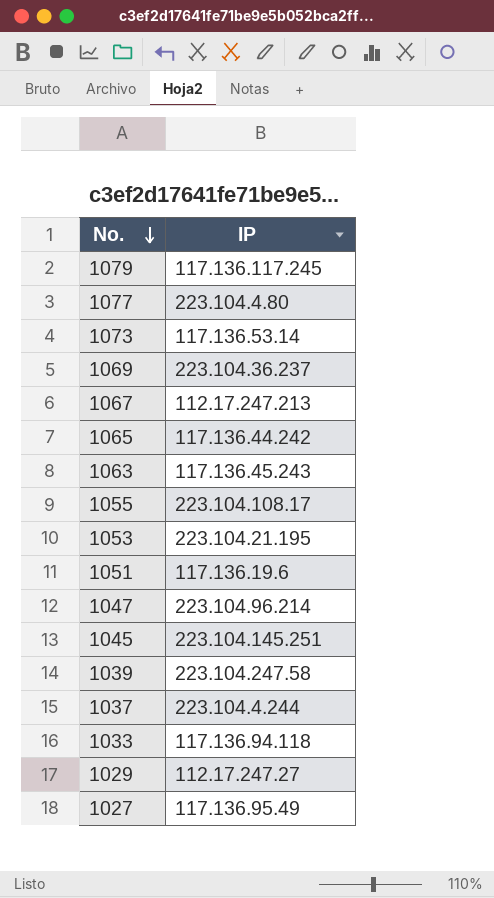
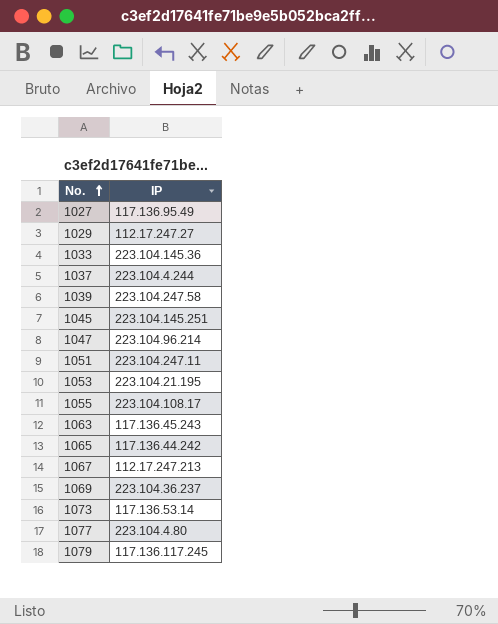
row order: No. descending -> No. ascending
1033 | IP: 117.136.94.118 -> 223.104.145.36
1051 | IP: 117.136.19.6 -> 223.104.247.11

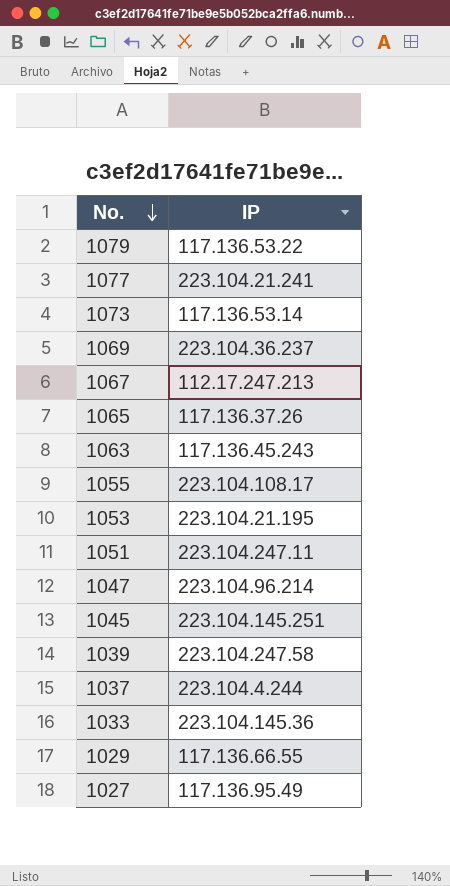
row order: No. ascending -> No. descending
1079 | IP: 117.136.117.245 -> 117.136.53.22
1077 | IP: 223.104.4.80 -> 223.104.21.241
1065 | IP: 117.136.44.242 -> 117.136.37.26
1029 | IP: 112.17.247.27 -> 117.136.66.55

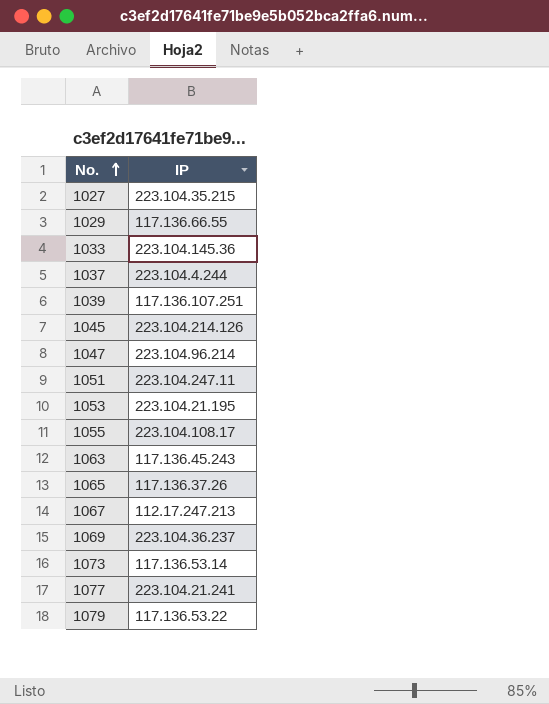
row order: No. descending -> No. ascending
1027 | IP: 117.136.95.49 -> 223.104.35.215
1039 | IP: 223.104.247.58 -> 117.136.107.251
1045 | IP: 223.104.145.251 -> 223.104.214.126

